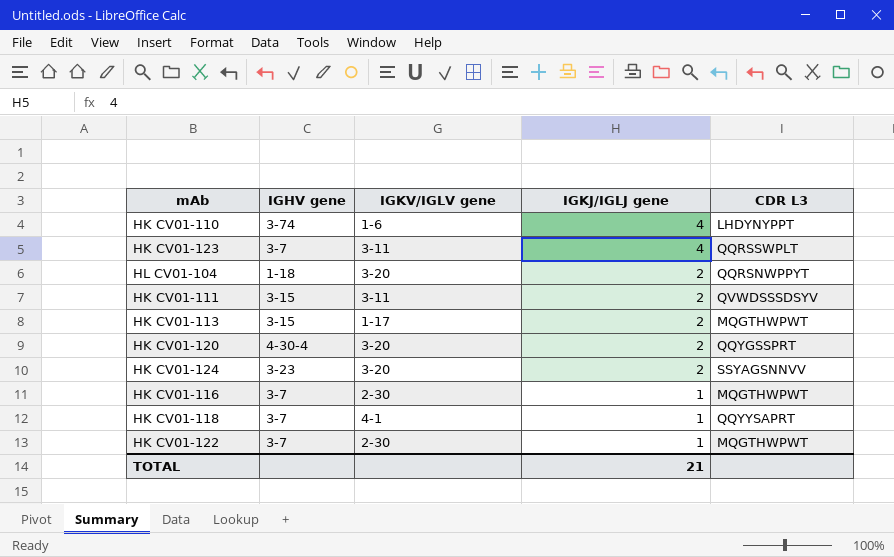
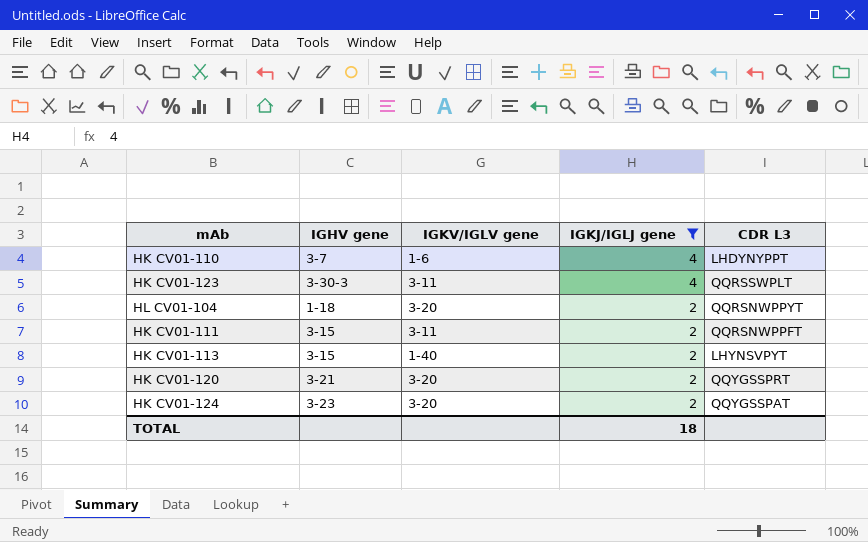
filter: none -> IGKJ/IGLJ gene != 1
HK CV01-110 | IGHV gene: 3-74 -> 3-7
HK CV01-123 | IGHV gene: 3-7 -> 3-30-3
HK CV01-111 | CDR L3: QVWDSSSDSYV -> QQRSNWPPFT
HK CV01-113 | IGKV/IGLV gene: 1-17 -> 1-40
HK CV01-113 | CDR L3: MQGTHWPWT -> LHYNSVPYT
HK CV01-120 | IGHV gene: 4-30-4 -> 3-21
HK CV01-124 | CDR L3: SSYAGSNNVV -> QQYGSSPAT
TOTAL | IGKJ/IGLJ gene: 21 -> 18

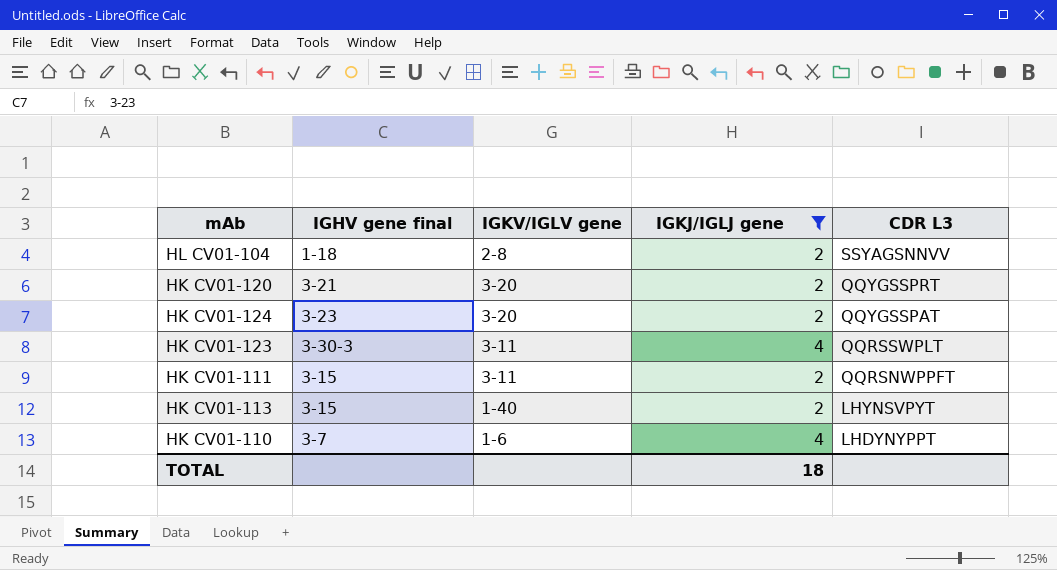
row order: IGKJ/IGLJ gene descending -> CDR L3 descending
column name: IGHV gene -> IGHV gene final
HL CV01-104 | IGKV/IGLV gene: 3-20 -> 2-8
HL CV01-104 | CDR L3: QQRSNWPPYT -> SSYAGSNNVV

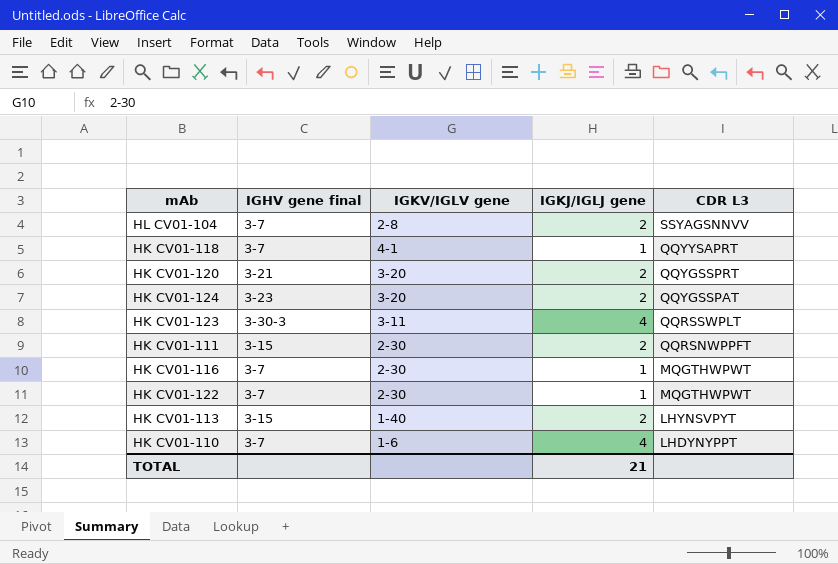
filter: IGKJ/IGLJ gene != 1 -> none
HL CV01-104 | IGHV gene final: 1-18 -> 3-7
HK CV01-111 | IGKV/IGLV gene: 3-11 -> 2-30
TOTAL | IGKJ/IGLJ gene: 18 -> 21

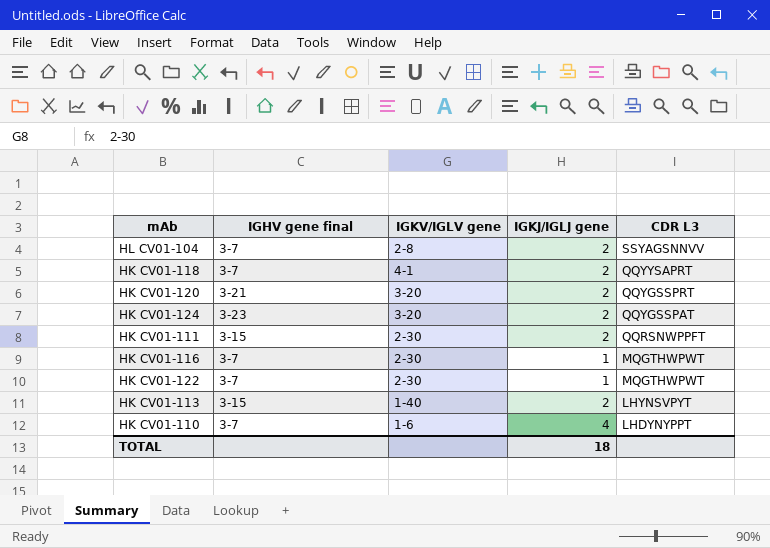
row HK CV01-123: 3-30-3 | 3-11 | 4 | QQRSSWPLT -> none
HK CV01-118 | IGKJ/IGLJ gene: 1 -> 2
TOTAL | IGKJ/IGLJ gene: 21 -> 18

